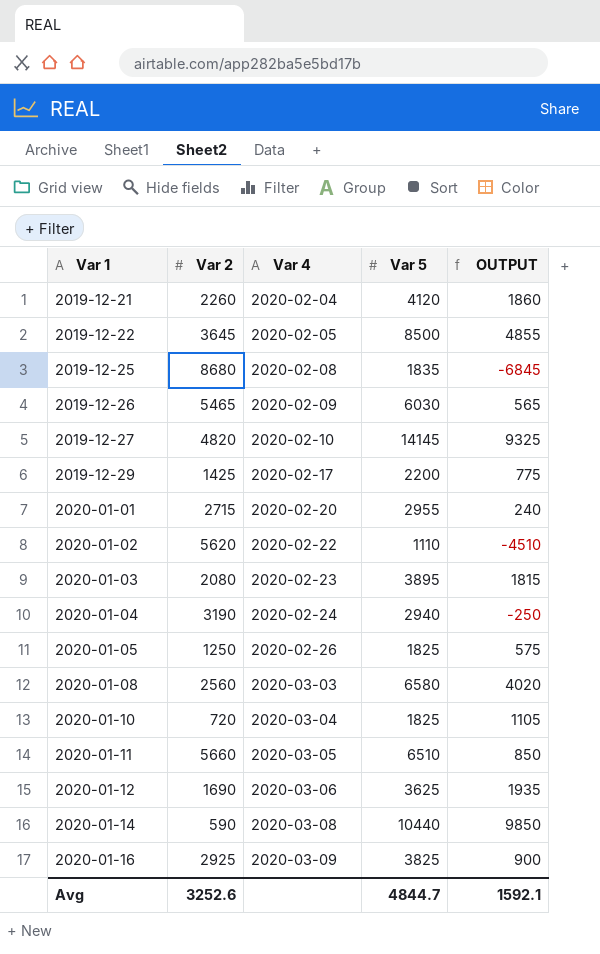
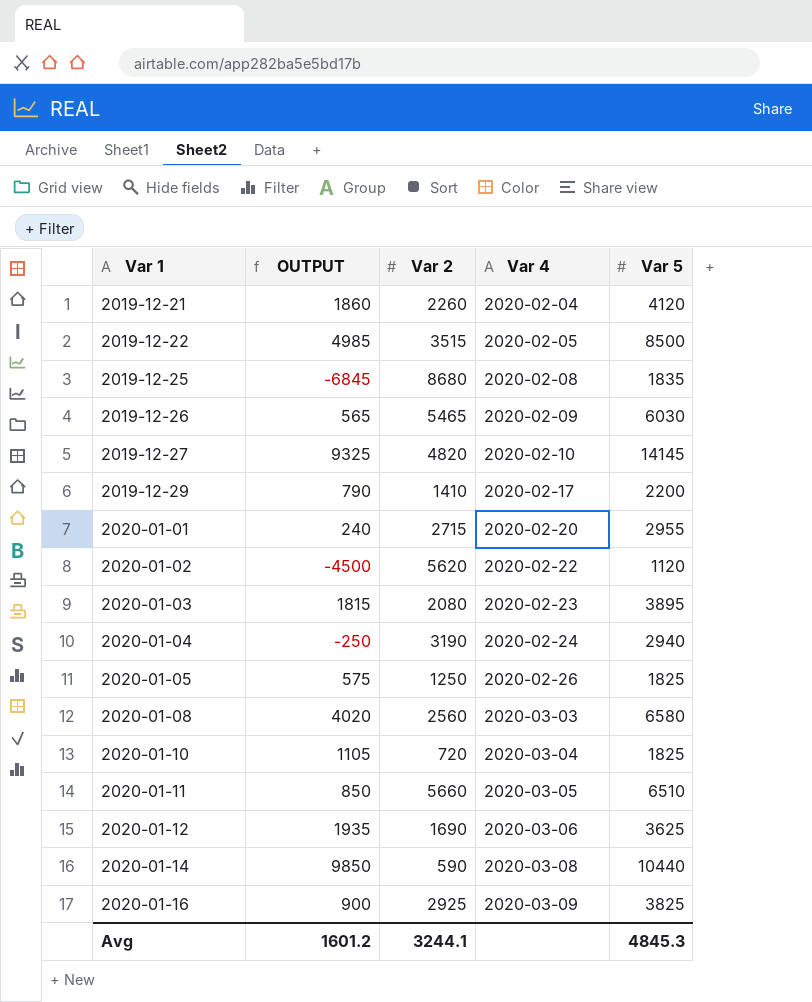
column OUTPUT | position: 5 -> 2
2019-12-22 | OUTPUT: 4855 -> 4985
2019-12-22 | Var 2: 3645 -> 3515
2019-12-29 | OUTPUT: 775 -> 790
2019-12-29 | Var 2: 1425 -> 1410
2020-01-02 | OUTPUT: -4510 -> -4500
2020-01-02 | Var 5: 1110 -> 1120
Avg | OUTPUT: 1592.1 -> 1601.2
Avg | Var 2: 3252.6 -> 3244.1
Avg | Var 5: 4844.7 -> 4845.3

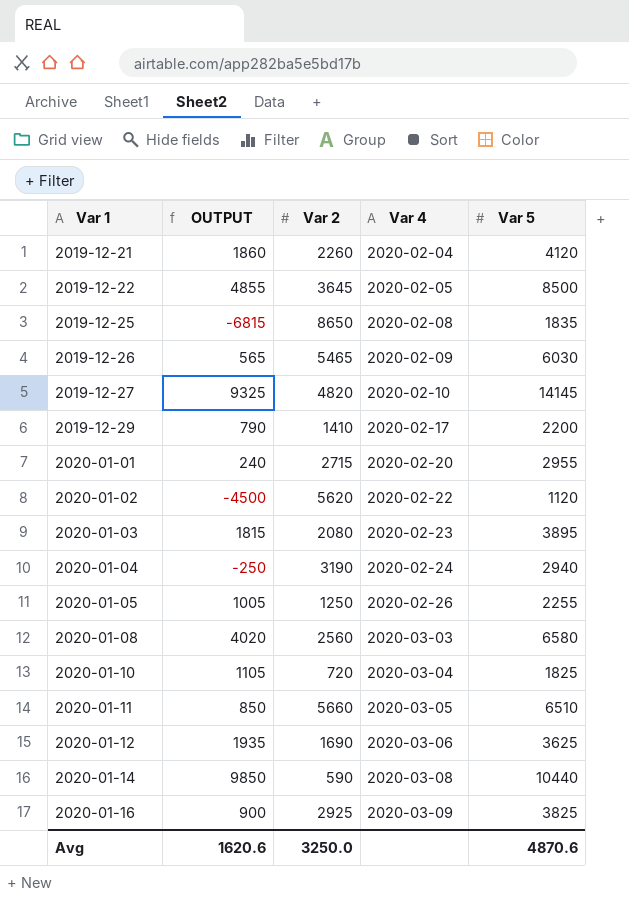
2019-12-22 | OUTPUT: 4985 -> 4855
2019-12-22 | Var 2: 3515 -> 3645
2019-12-25 | OUTPUT: -6845 -> -6815
2019-12-25 | Var 2: 8680 -> 8650
2020-01-05 | OUTPUT: 575 -> 1005
2020-01-05 | Var 5: 1825 -> 2255
Avg | OUTPUT: 1601.2 -> 1620.6
Avg | Var 2: 3244.1 -> 3250.0
Avg | Var 5: 4845.3 -> 4870.6

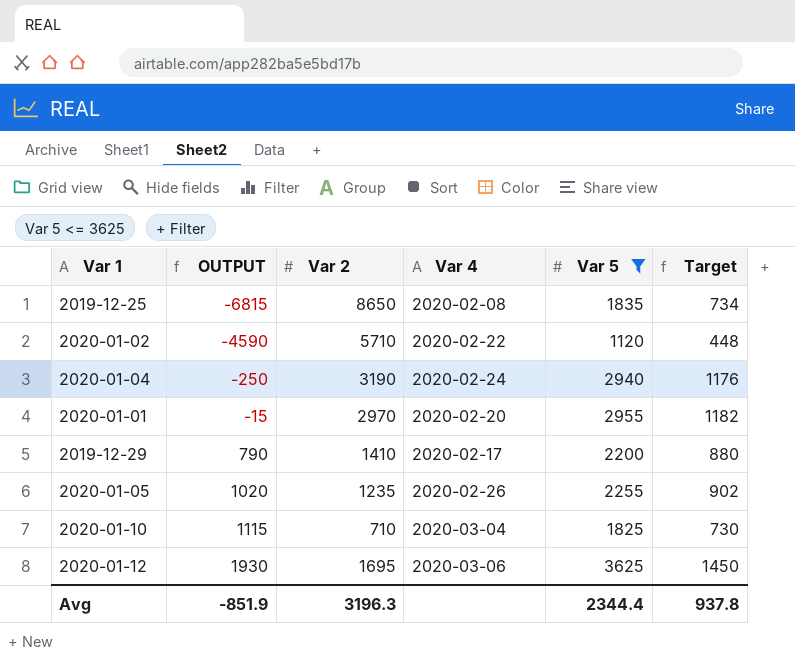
filter: none -> Var 5 <= 3625
row order: Var 1 ascending -> OUTPUT ascending
column Target | formula: none -> [Var 5] * 0.4
2020-01-02 | OUTPUT: -4500 -> -4590
2020-01-02 | Var 2: 5620 -> 5710
2020-01-01 | OUTPUT: 240 -> -15
2020-01-01 | Var 2: 2715 -> 2970
2020-01-05 | OUTPUT: 1005 -> 1020
2020-01-05 | Var 2: 1250 -> 1235
2020-01-10 | OUTPUT: 1105 -> 1115
2020-01-10 | Var 2: 720 -> 710
2020-01-12 | OUTPUT: 1935 -> 1930
2020-01-12 | Var 2: 1690 -> 1695
Avg | OUTPUT: 1620.6 -> -851.9
Avg | Var 2: 3250.0 -> 3196.3
Avg | Var 5: 4870.6 -> 2344.4

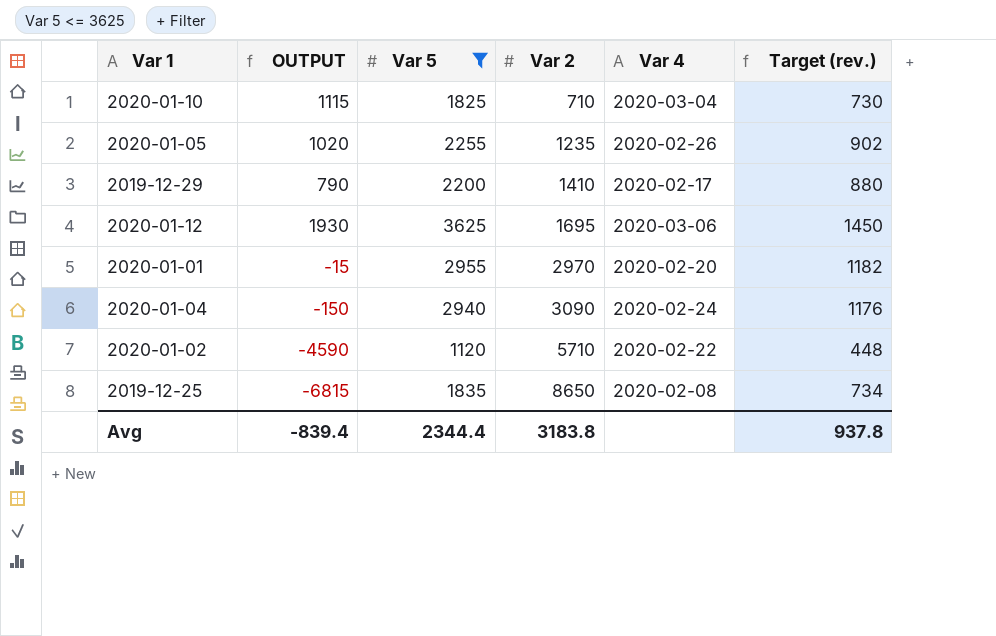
row order: OUTPUT ascending -> Var 2 ascending
column Var 5 | position: 5 -> 3
column name: Target -> Target (rev.)
2020-01-04 | OUTPUT: -250 -> -150
2020-01-04 | Var 2: 3190 -> 3090
Avg | OUTPUT: -851.9 -> -839.4
Avg | Var 2: 3196.3 -> 3183.8

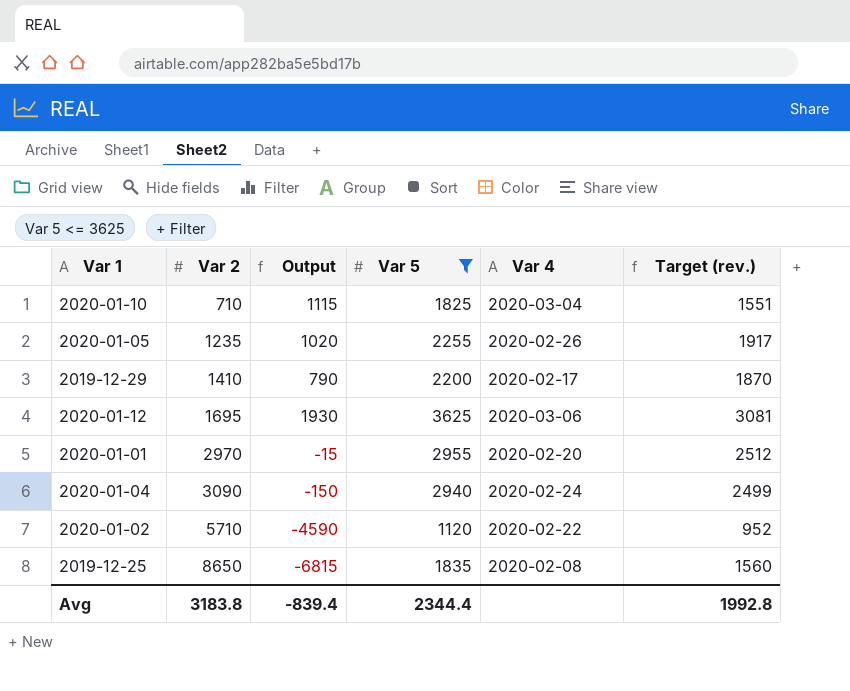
column Var 2 | position: 4 -> 2
column name: OUTPUT -> Output
column Target (rev.) | formula: [Var 5] * 0.4 -> [Var 5] * 0.85
Avg | Target (rev.): 937.8 -> 1992.8

